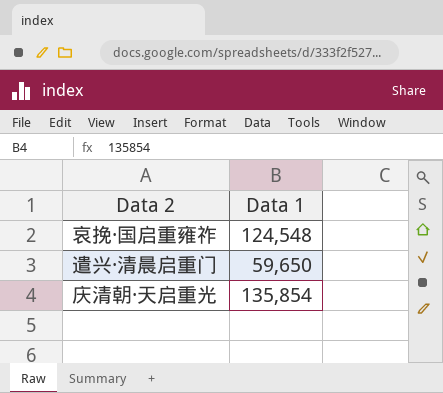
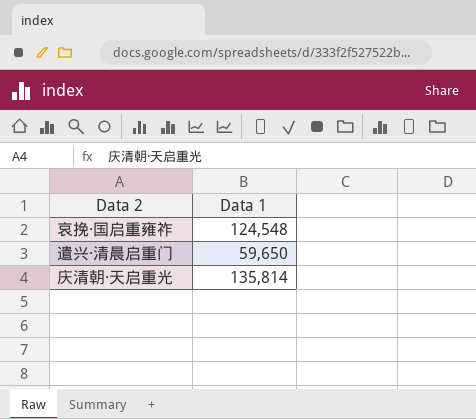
庆清朝·天启重光 | Data 1: 135,854 -> 135,814

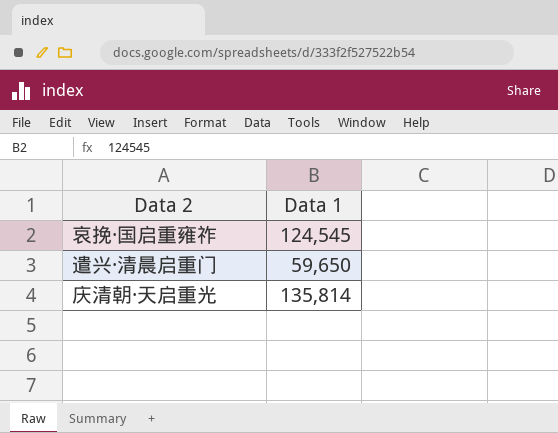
哀挽·国启重雍祚 | Data 1: 124,548 -> 124,545

